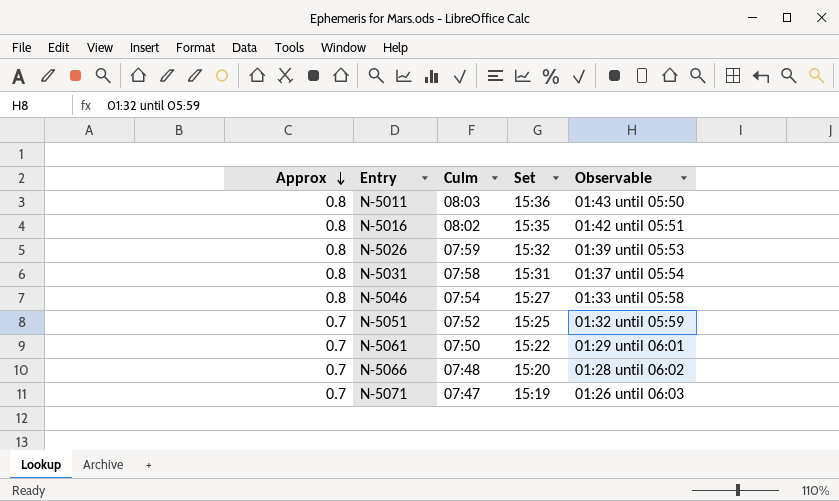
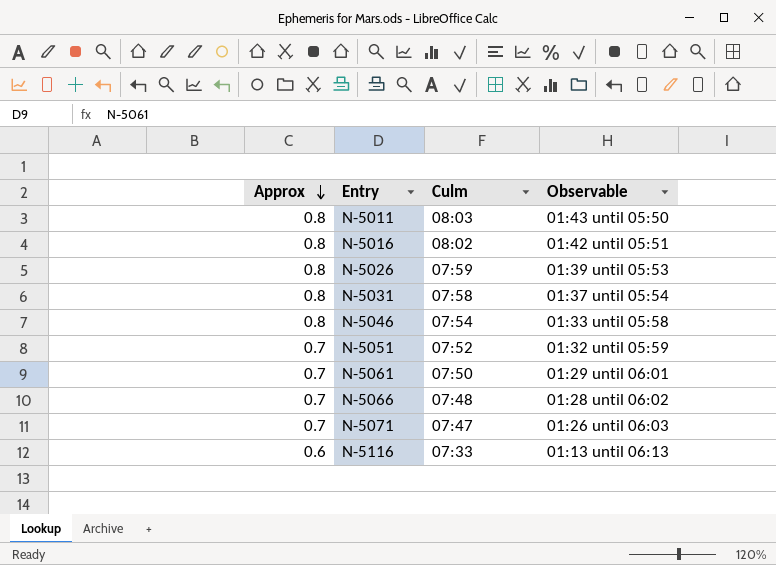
column Set | position: 4 -> none
row N-5116: none -> 0.6 | 07:33 | 01:13 until 06:13

